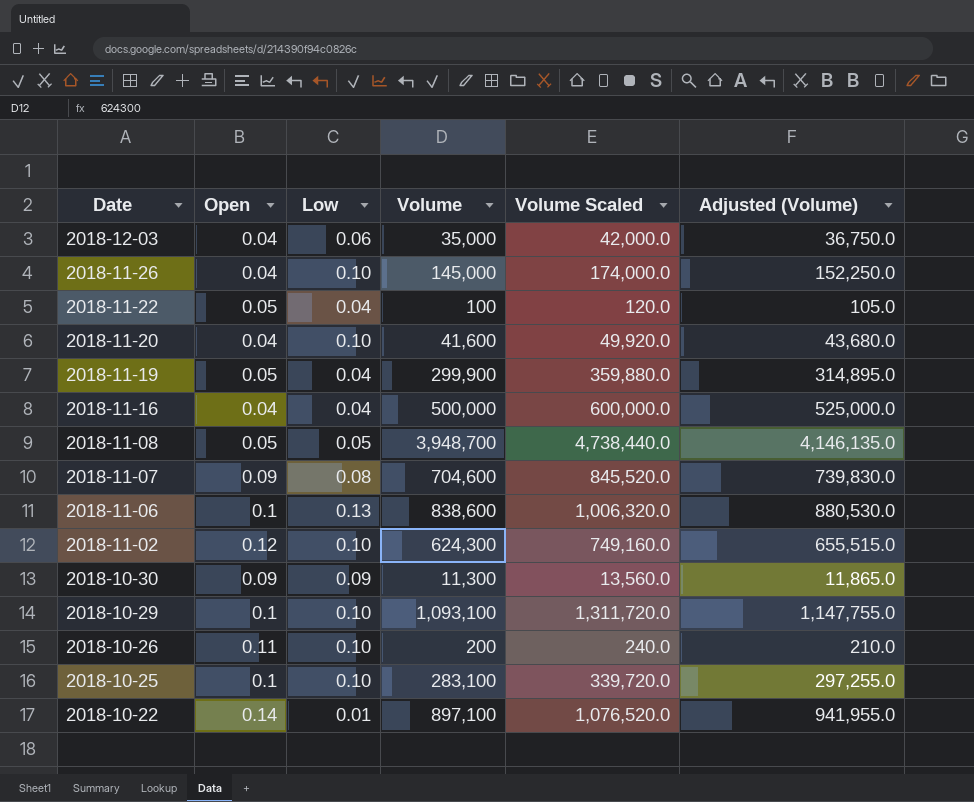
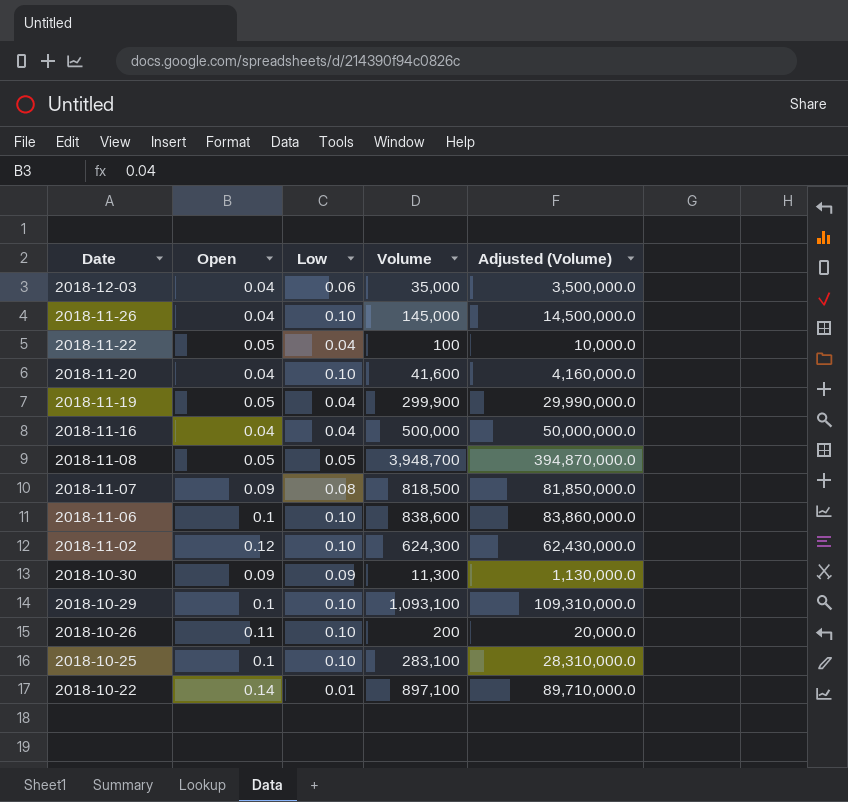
column Volume Scaled | formula: [Volume] * 1.2 -> none
column Adjusted (Volume) | formula: [Volume] * 1.05 -> [Volume] * 100
2018-11-07 | Volume: 704,600 -> 818,500
2018-11-06 | Low: 0.13 -> 0.10

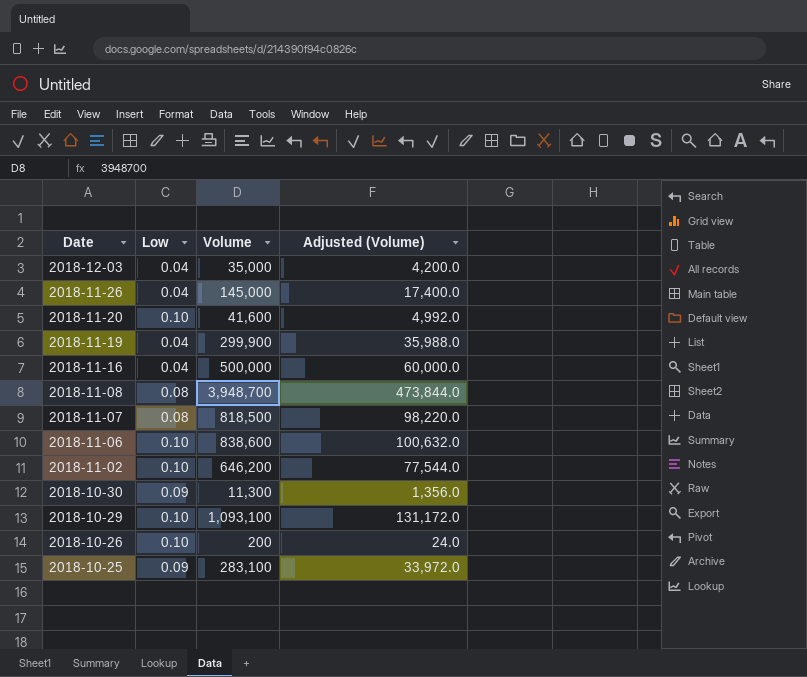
column Open | position: 2 -> none
column Adjusted (Volume) | formula: [Volume] * 100 -> [Volume] * 0.12
row 2018-11-22: 0.05 | 0.04 | 100 | 10,000.0 -> none
row 2018-10-22: 0.14 | 0.01 | 897,100 | 89,710,000.0 -> none
2018-12-03 | Low: 0.06 -> 0.04
2018-11-26 | Low: 0.10 -> 0.04
2018-11-08 | Low: 0.05 -> 0.08
2018-11-02 | Volume: 624,300 -> 646,200
2018-10-25 | Low: 0.10 -> 0.09

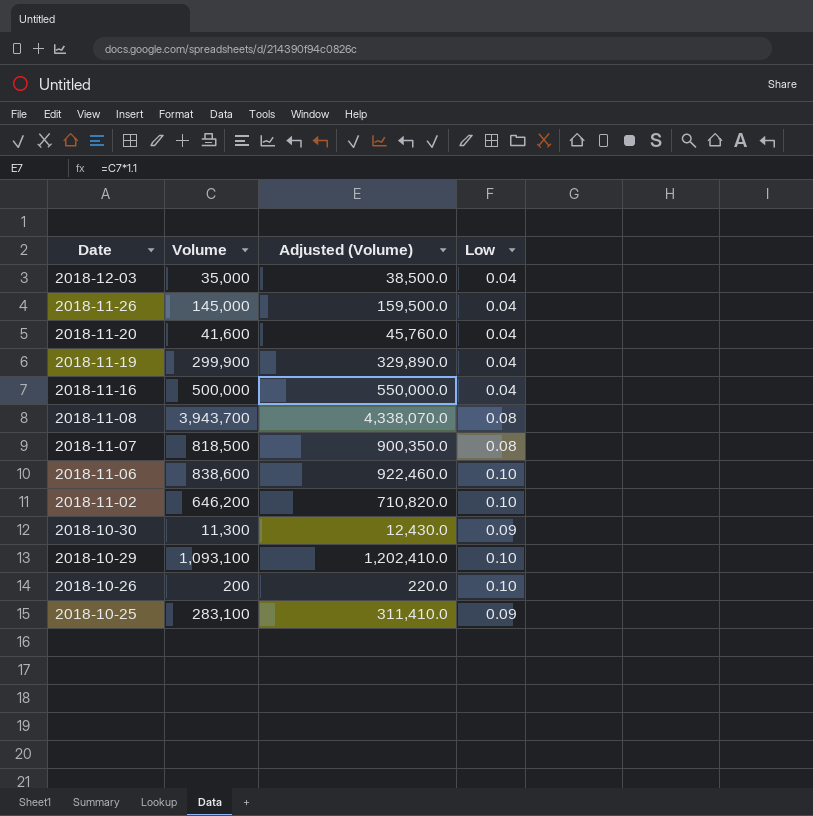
column Adjusted (Volume) | formula: [Volume] * 0.12 -> [Volume] * 1.1
column Low | position: 2 -> 4
2018-11-20 | Low: 0.10 -> 0.04
2018-11-08 | Volume: 3,948,700 -> 3,943,700

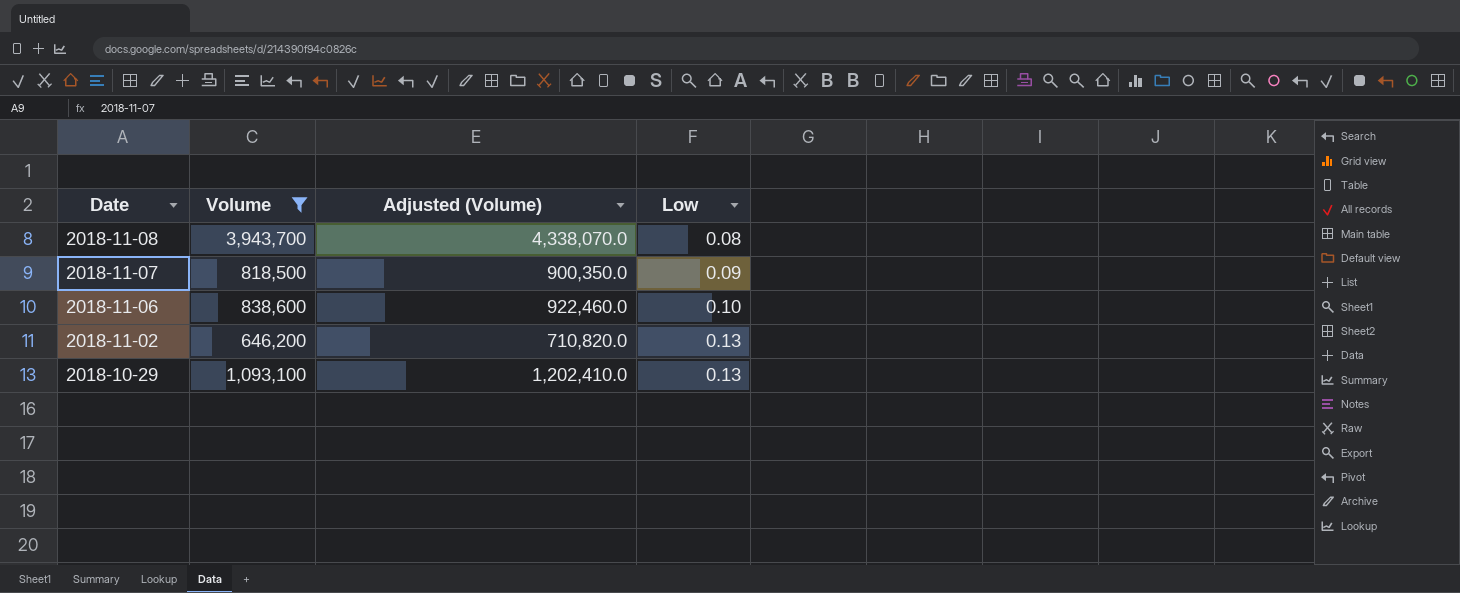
filter: none -> Volume >= 646,200
2018-11-07 | Low: 0.08 -> 0.09
2018-11-02 | Low: 0.10 -> 0.13
2018-10-29 | Low: 0.10 -> 0.13

